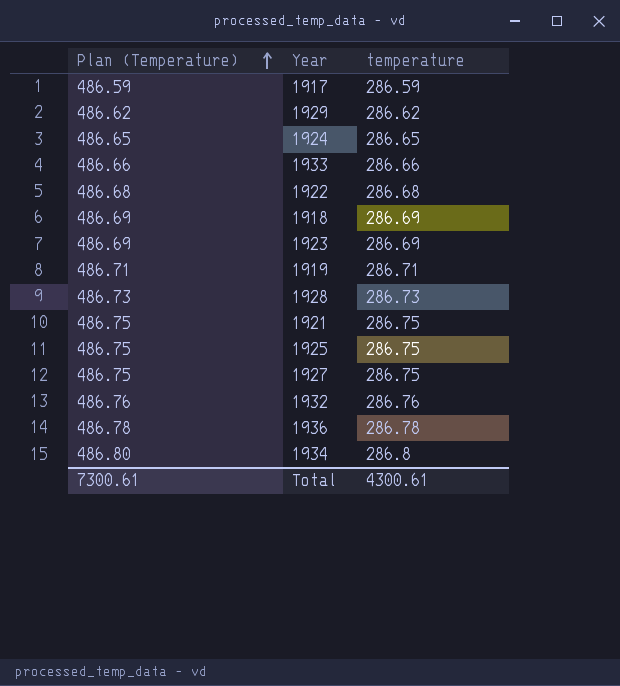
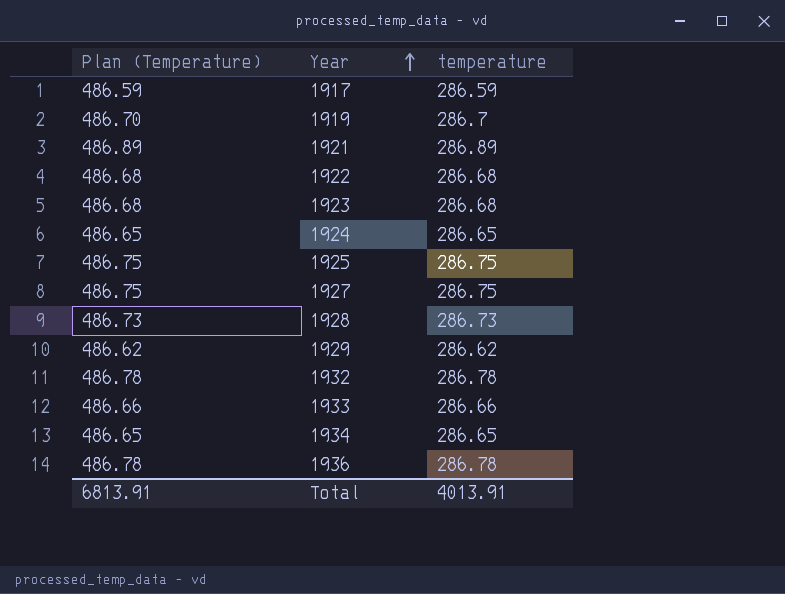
row order: Plan (Temperature) ascending -> Year ascending
row 1918: 486.69 | 286.69 -> none
1919 | Plan (Temperature): 486.71 -> 486.70
1919 | temperature: 286.71 -> 286.7
1921 | Plan (Temperature): 486.75 -> 486.89
1921 | temperature: 286.75 -> 286.89
1923 | Plan (Temperature): 486.69 -> 486.68
1923 | temperature: 286.69 -> 286.68
1932 | Plan (Temperature): 486.76 -> 486.78
1932 | temperature: 286.76 -> 286.78
1934 | Plan (Temperature): 486.80 -> 486.65
1934 | temperature: 286.8 -> 286.65
Total | Plan (Temperature): 7300.61 -> 6813.91
Total | temperature: 4300.61 -> 4013.91

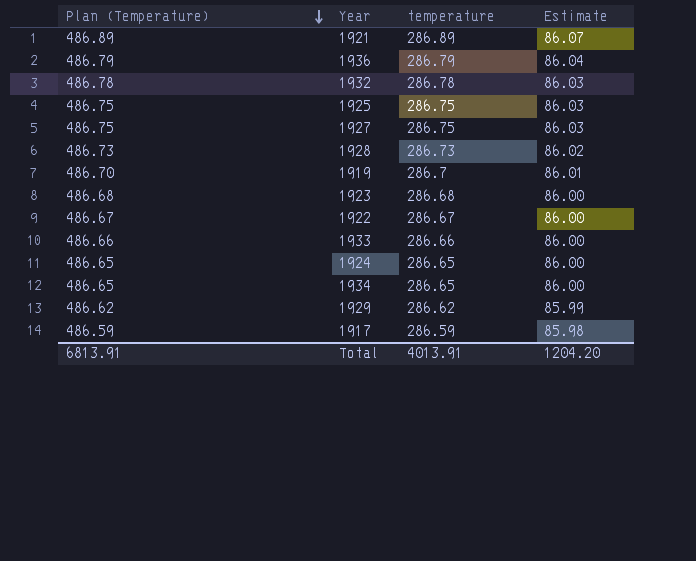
row order: Year ascending -> Plan (Temperature) descending
column Estimate | formula: none -> [temperature] * 0.3
1936 | Plan (Temperature): 486.78 -> 486.79
1936 | temperature: 286.78 -> 286.79
1922 | Plan (Temperature): 486.68 -> 486.67
1922 | temperature: 286.68 -> 286.67

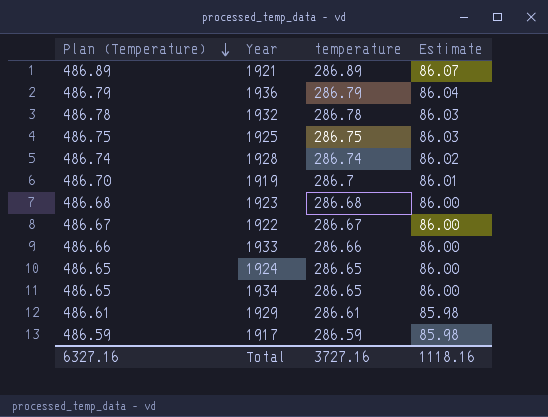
row 1927: 486.75 | 286.75 | 86.03 -> none
1928 | Plan (Temperature): 486.73 -> 486.74
1928 | temperature: 286.73 -> 286.74
1929 | Plan (Temperature): 486.62 -> 486.61
1929 | temperature: 286.62 -> 286.61
1929 | Estimate: 85.99 -> 85.98
Total | Plan (Temperature): 6813.91 -> 6327.16
Total | temperature: 4013.91 -> 3727.16
Total | Estimate: 1204.20 -> 1118.16

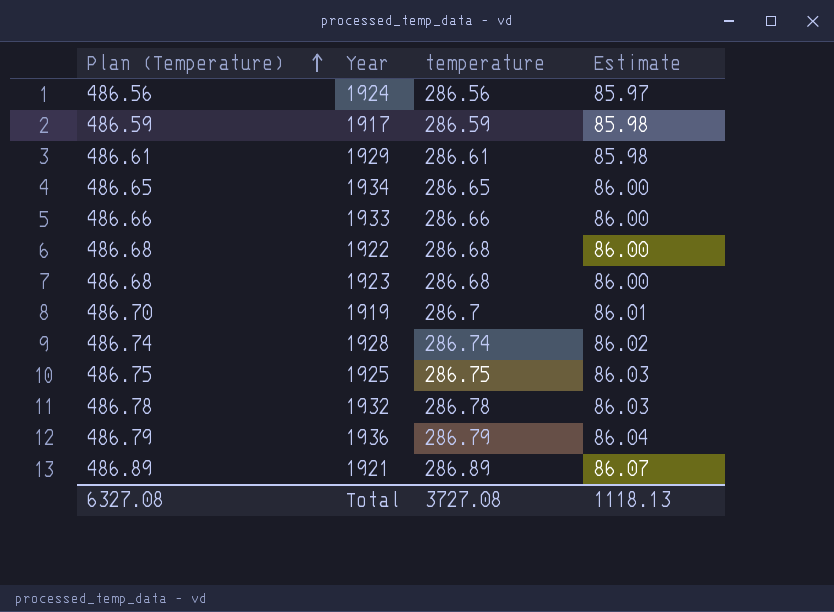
row order: Plan (Temperature) descending -> Plan (Temperature) ascending
1924 | Plan (Temperature): 486.65 -> 486.56
1924 | temperature: 286.65 -> 286.56
1924 | Estimate: 86.00 -> 85.97
1922 | Plan (Temperature): 486.67 -> 486.68
1922 | temperature: 286.67 -> 286.68
Total | Plan (Temperature): 6327.16 -> 6327.08
Total | temperature: 3727.16 -> 3727.08
Total | Estimate: 1118.16 -> 1118.13

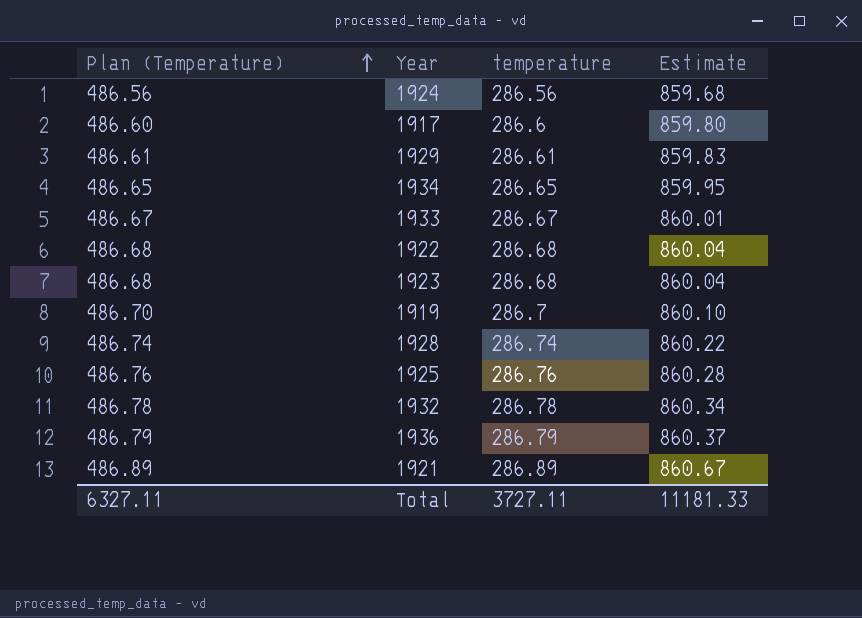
column Estimate | formula: [temperature] * 0.3 -> [temperature] * 3
1917 | Plan (Temperature): 486.59 -> 486.60
1917 | temperature: 286.59 -> 286.6
1933 | Plan (Temperature): 486.66 -> 486.67
1933 | temperature: 286.66 -> 286.67
1925 | Plan (Temperature): 486.75 -> 486.76
1925 | temperature: 286.75 -> 286.76
Total | Plan (Temperature): 6327.08 -> 6327.11
Total | temperature: 3727.08 -> 3727.11
Total | Estimate: 1118.13 -> 11181.33

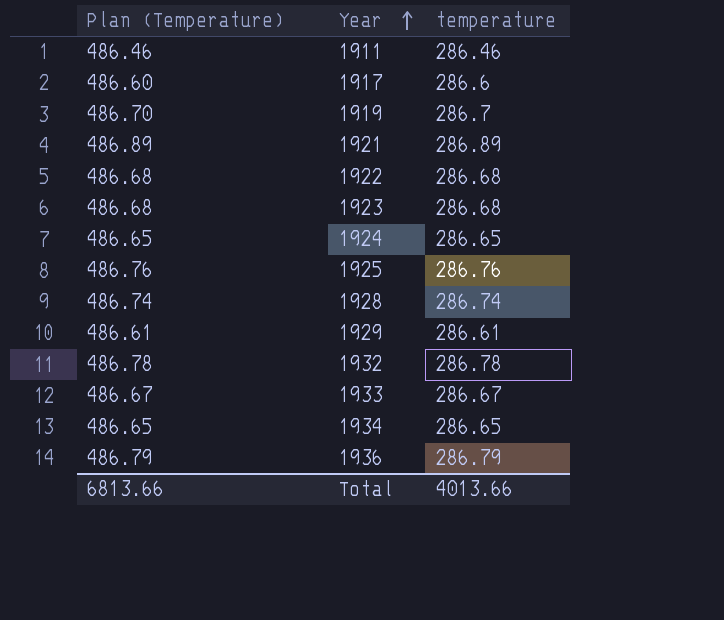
row order: Plan (Temperature) ascending -> Year ascending
column Estimate | formula: [temperature] * 3 -> none
row 1911: none -> 486.46 | 286.46
1924 | Plan (Temperature): 486.56 -> 486.65
1924 | temperature: 286.56 -> 286.65
Total | Plan (Temperature): 6327.11 -> 6813.66
Total | temperature: 3727.11 -> 4013.66

